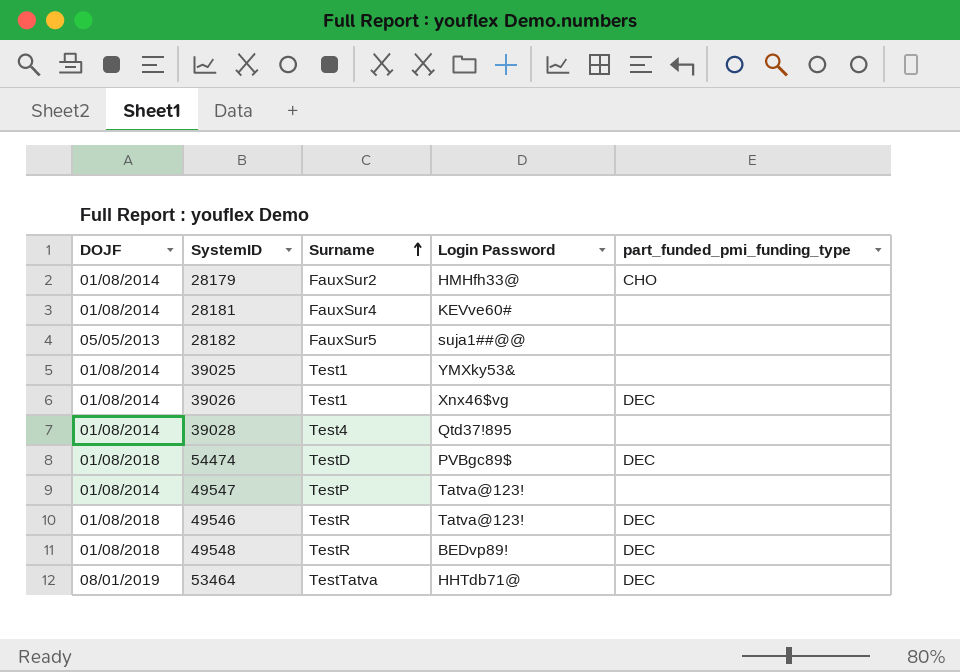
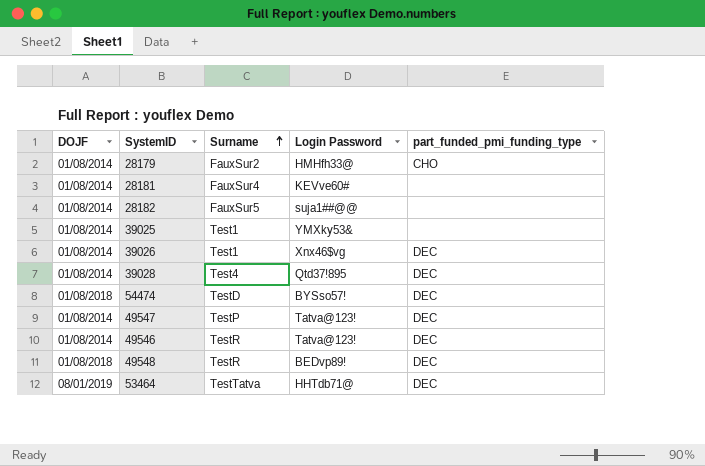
28182 | DOJF: 05/05/2013 -> 01/08/2014
39028 | part_funded_pmi_funding_type: none -> DEC
54474 | Login Password: PVBgc89$ -> BYSso57!
49547 | part_funded_pmi_funding_type: none -> DEC
49546 | DOJF: 01/08/2018 -> 01/08/2014

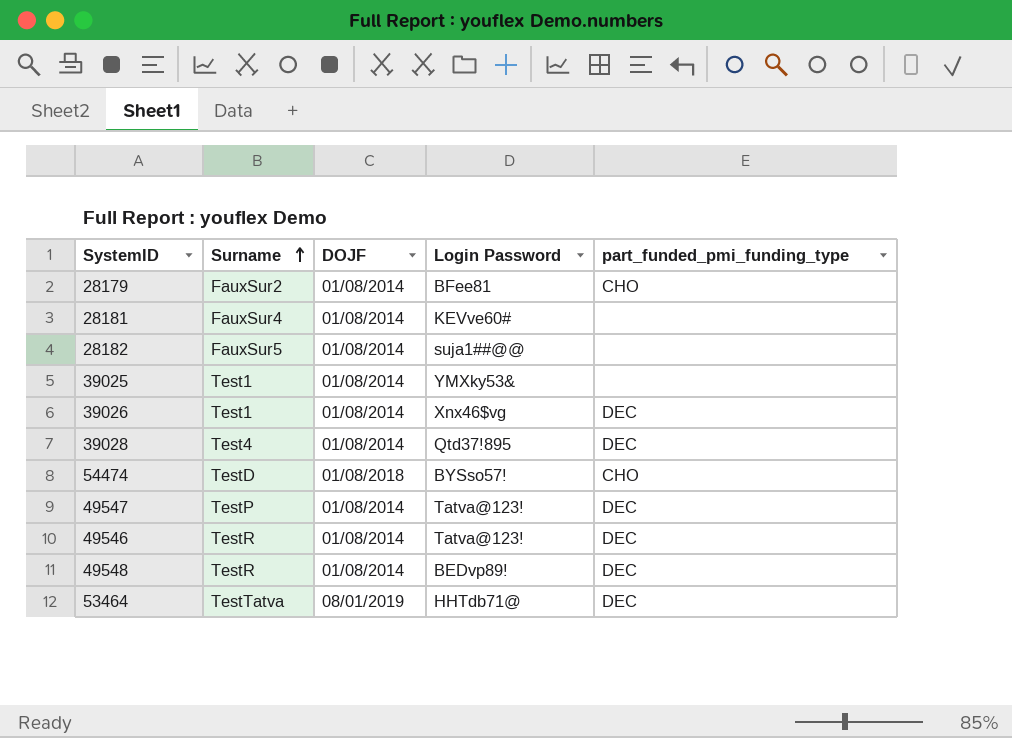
column DOJF | position: 1 -> 3
28179 | Login Password: HMHfh33@ -> BFee81
54474 | part_funded_pmi_funding_type: DEC -> CHO
49548 | DOJF: 01/08/2018 -> 01/08/2014

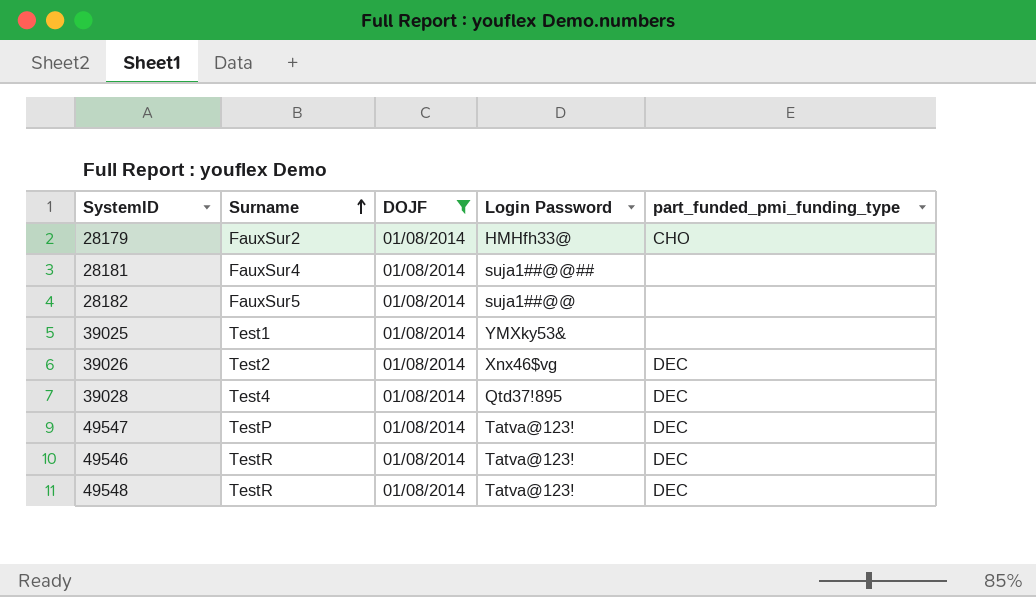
filter: none -> DOJF = 01/08/2014
28179 | Login Password: BFee81 -> HMHfh33@
28181 | Login Password: KEVve60# -> suja1##@@##
39026 | Surname: Test1 -> Test2
49548 | Login Password: BEDvp89! -> Tatva@123!

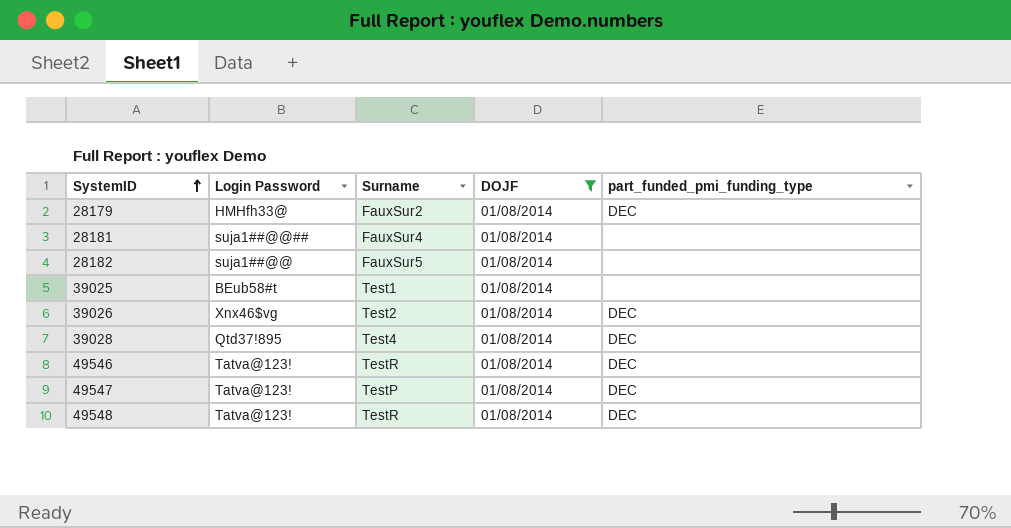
row order: Surname ascending -> SystemID ascending
column Login Password | position: 4 -> 2
28179 | part_funded_pmi_funding_type: CHO -> DEC
39025 | Login Password: YMXky53& -> BEub58#t

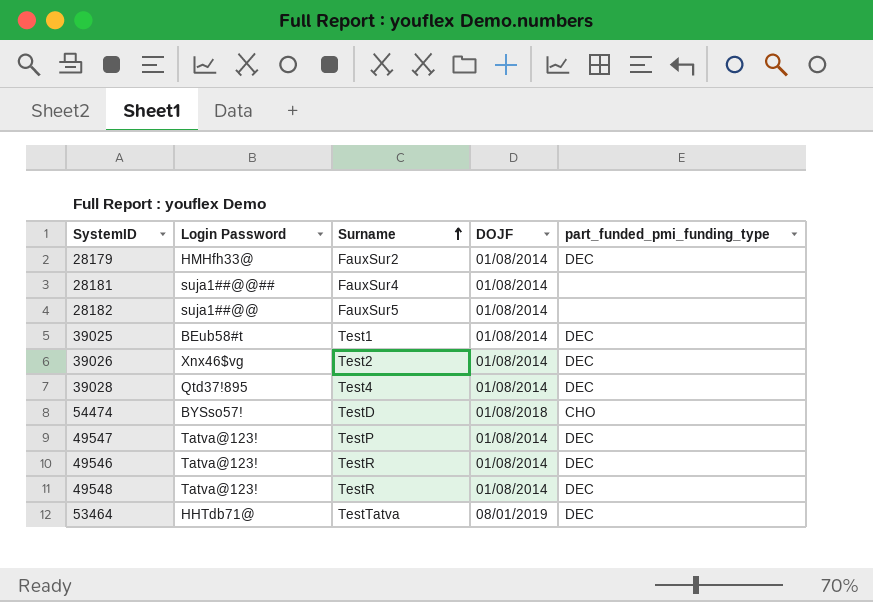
filter: DOJF = 01/08/2014 -> none
row order: SystemID ascending -> Surname ascending
39025 | part_funded_pmi_funding_type: none -> DEC

